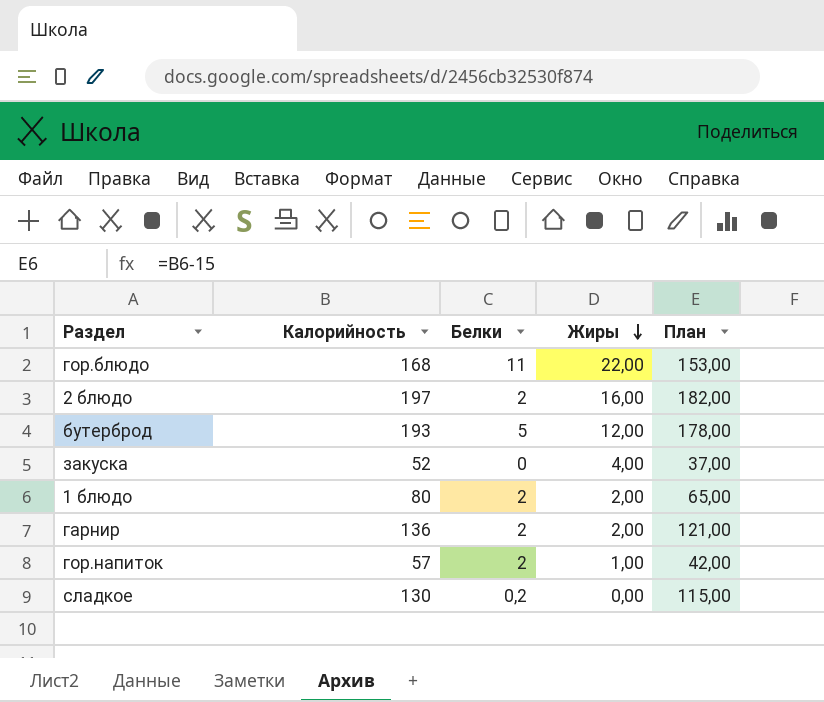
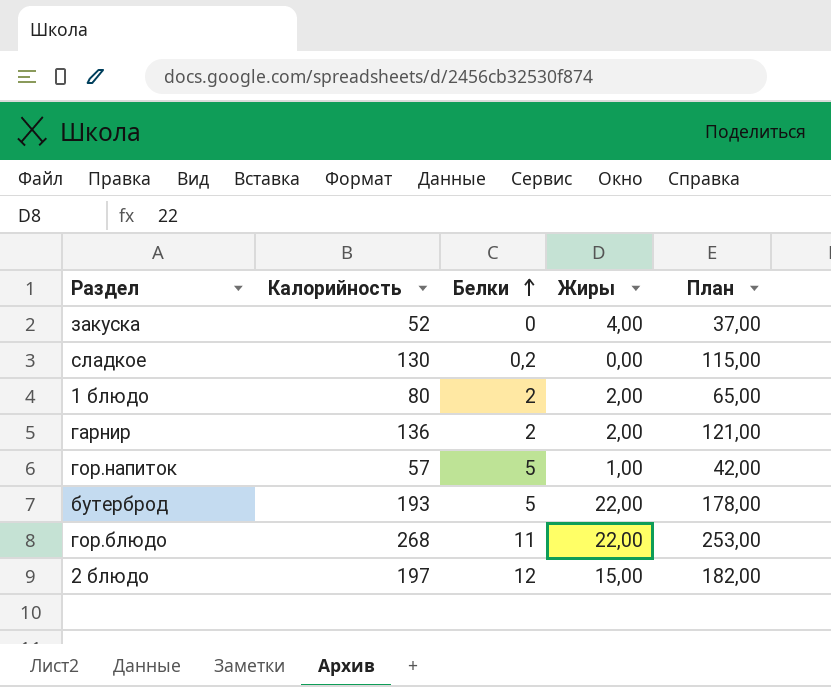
row order: Жиры descending -> Белки ascending
гор.напиток | Белки: 2 -> 5
бутерброд | Жиры: 12,00 -> 22,00
гор.блюдо | Калорийность: 168 -> 268
гор.блюдо | План: 153,00 -> 253,00
2 блюдо | Белки: 2 -> 12
2 блюдо | Жиры: 16,00 -> 15,00

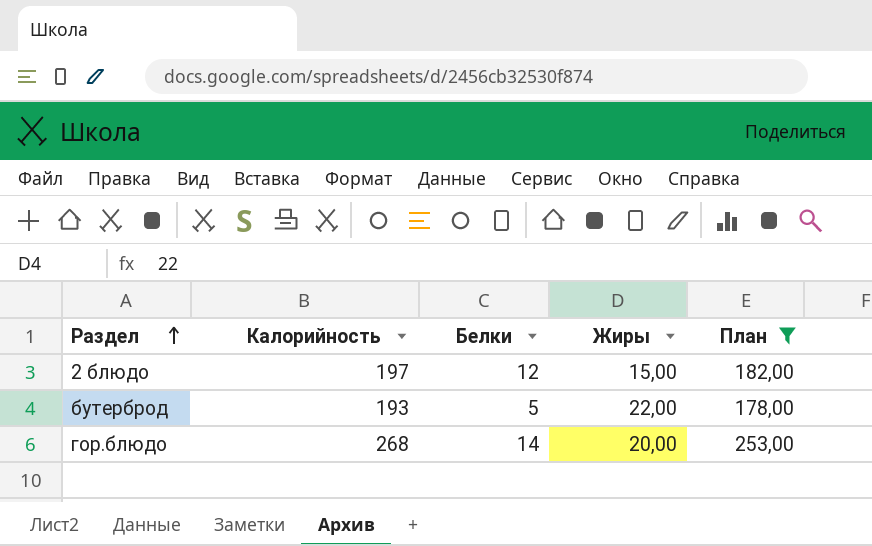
filter: none -> План >= 178,00
row order: Белки ascending -> Раздел ascending
гор.блюдо | Белки: 11 -> 14
гор.блюдо | Жиры: 22,00 -> 20,00

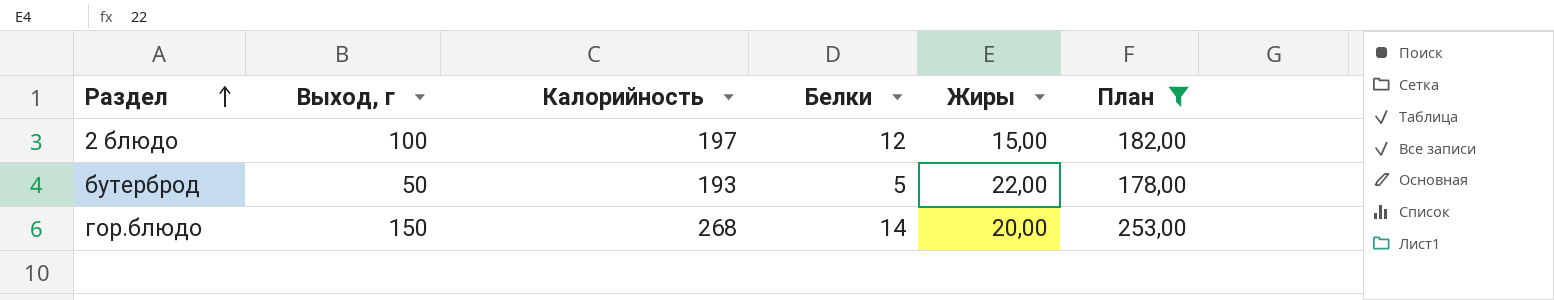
column Выход, г | position: none -> 2

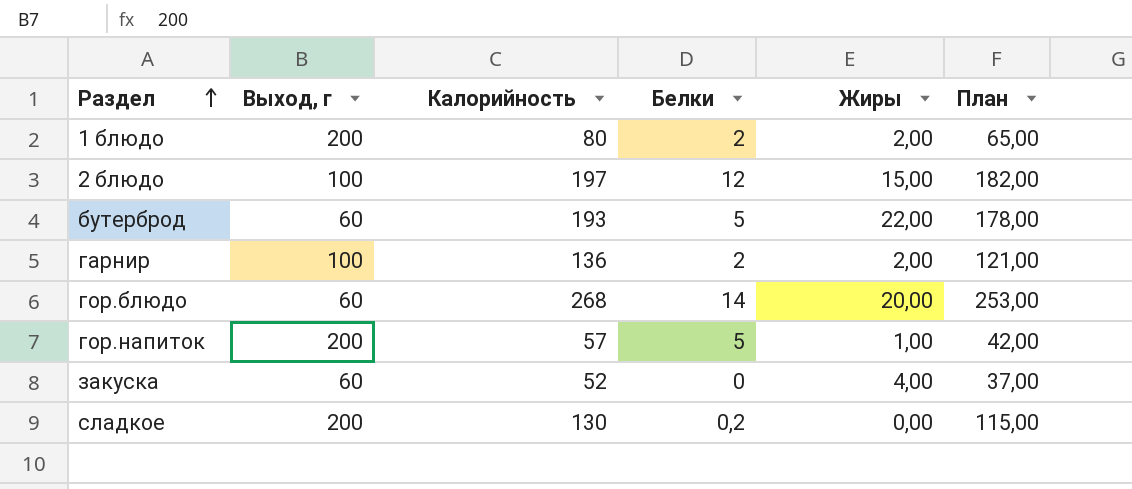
filter: План >= 178,00 -> none
бутерброд | Выход, г: 50 -> 60
гор.блюдо | Выход, г: 150 -> 60

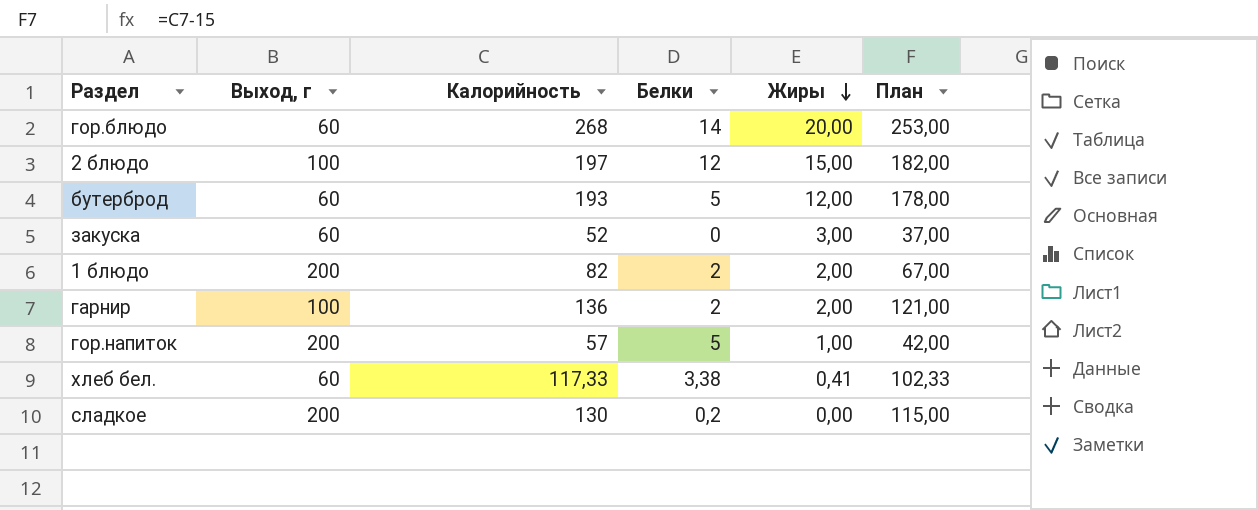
row order: Раздел ascending -> Жиры descending
бутерброд | Жиры: 22,00 -> 12,00
закуска | Жиры: 4,00 -> 3,00
1 блюдо | Калорийность: 80 -> 82
1 блюдо | План: 65,00 -> 67,00
row хлеб бел.: none -> 60 | 117,33 | 3,38 | 0,41 | 102,33

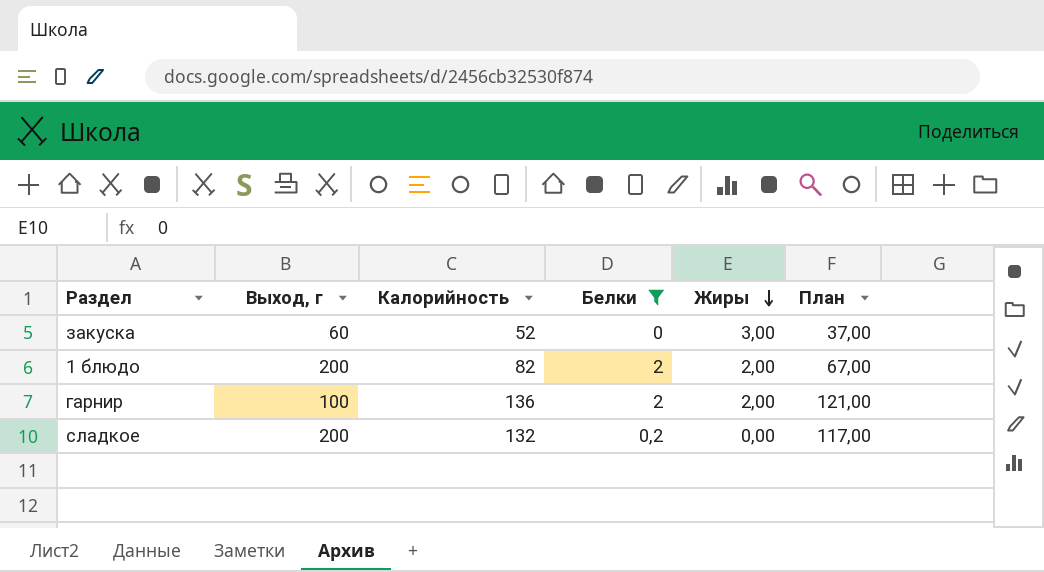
filter: none -> Белки <= 2
сладкое | Калорийность: 130 -> 132
сладкое | План: 115,00 -> 117,00

